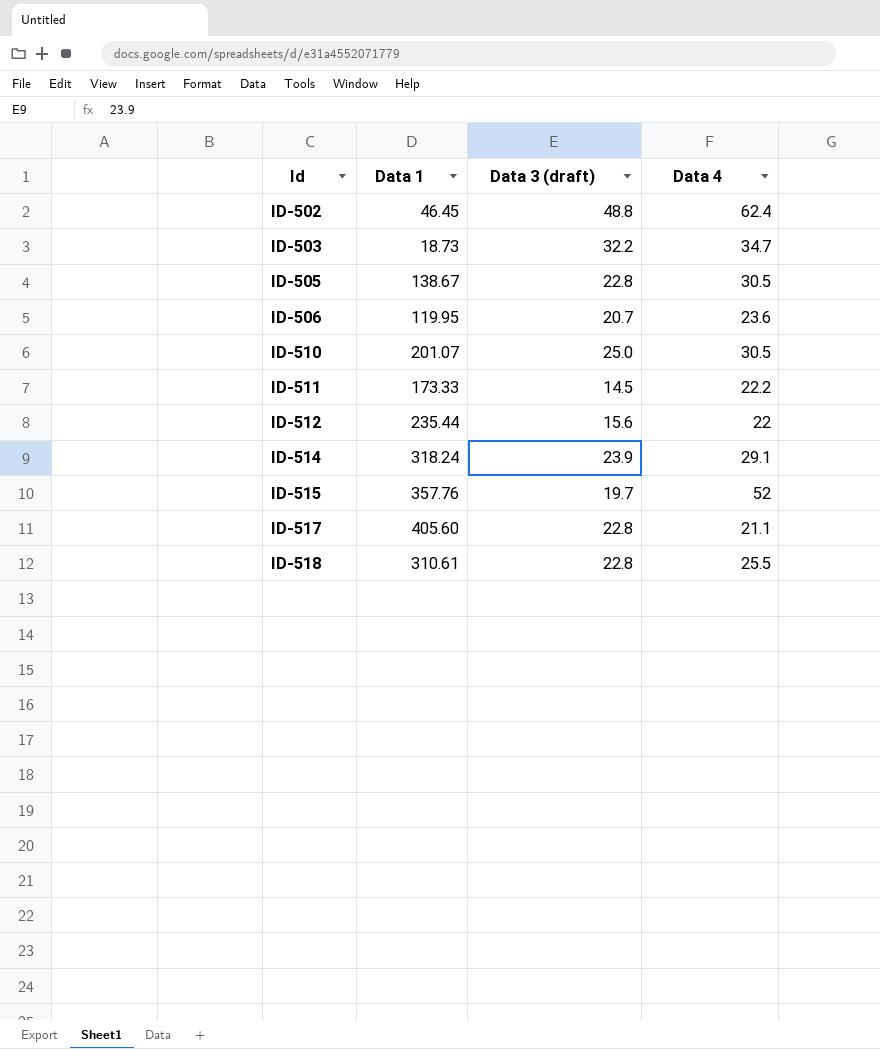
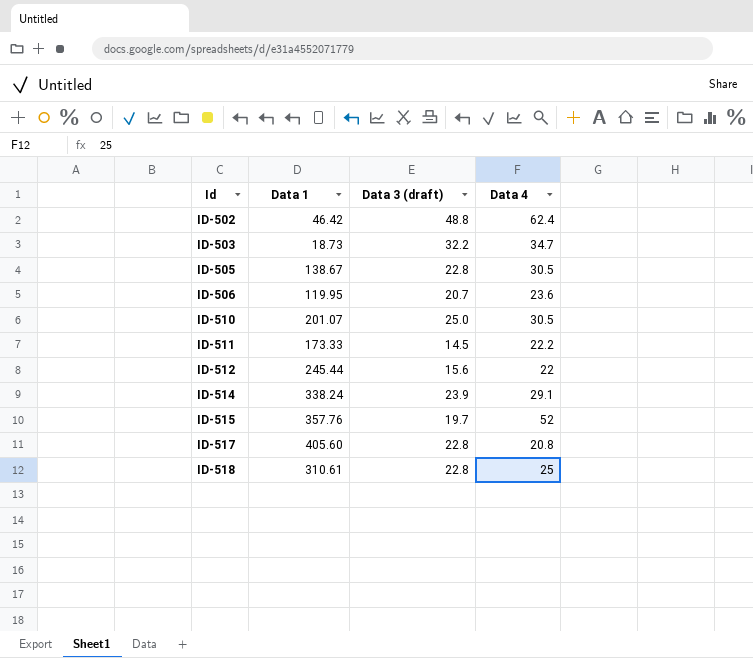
ID-502 | Data 1: 46.45 -> 46.42
ID-512 | Data 1: 235.44 -> 245.44
ID-514 | Data 1: 318.24 -> 338.24
ID-517 | Data 4: 21.1 -> 20.8
ID-518 | Data 4: 25.5 -> 25

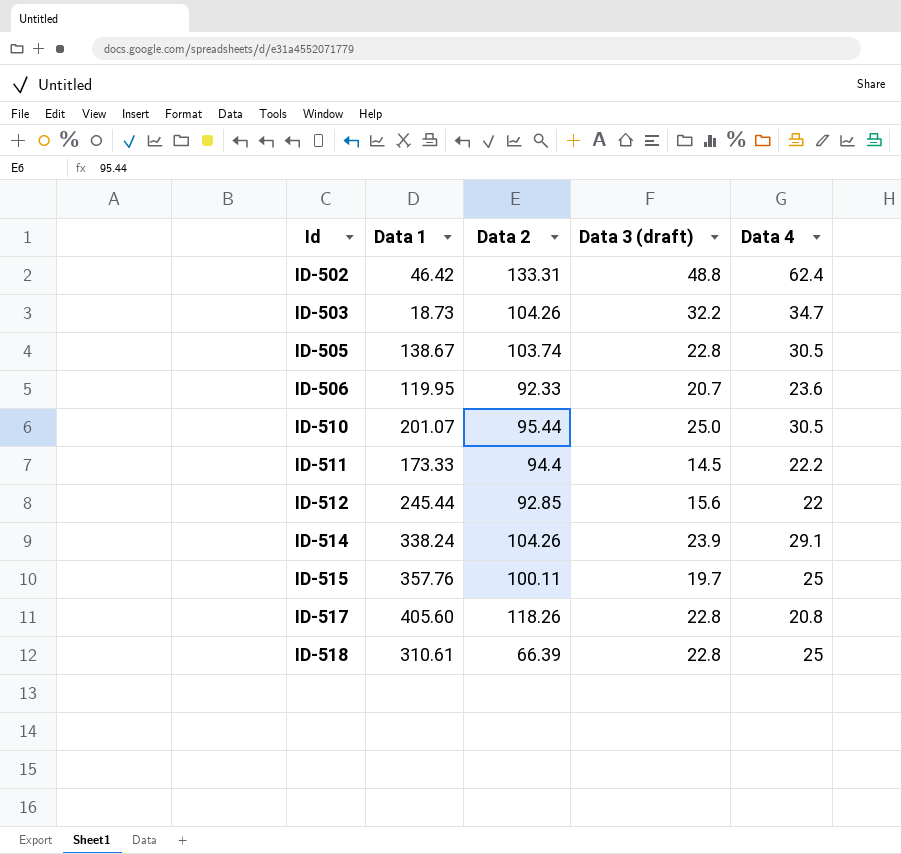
column Data 2 | position: none -> 3
ID-515 | Data 4: 52 -> 25

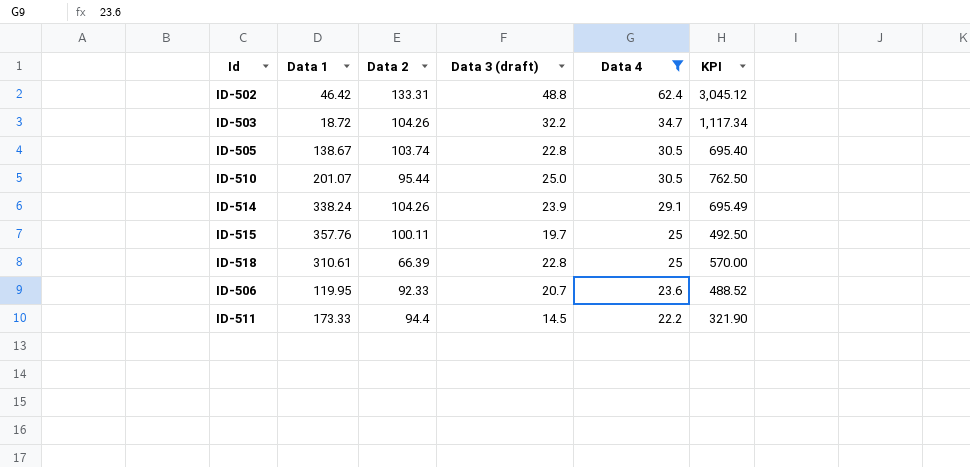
filter: none -> Data 4 >= 22.2
row order: Id ascending -> Data 4 descending
column KPI | formula: none -> [Data 3 (draft)] * [Data 4]
ID-503 | Data 1: 18.73 -> 18.72

